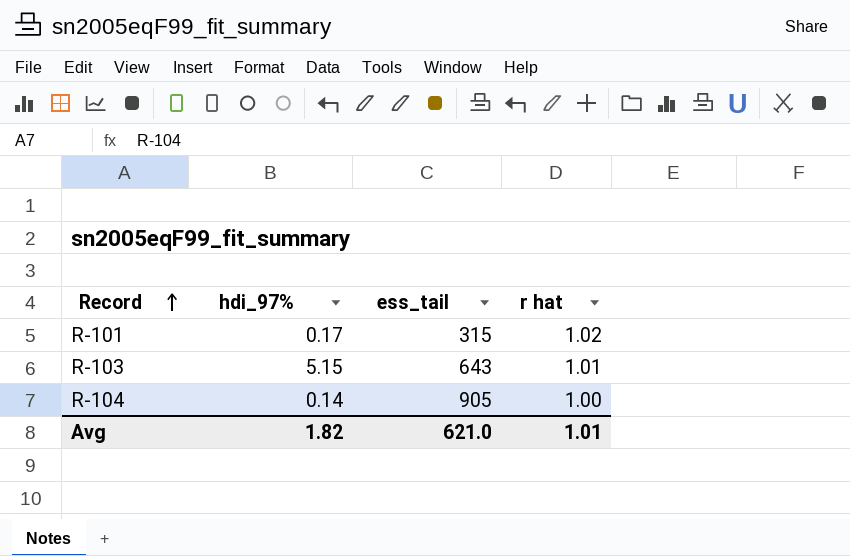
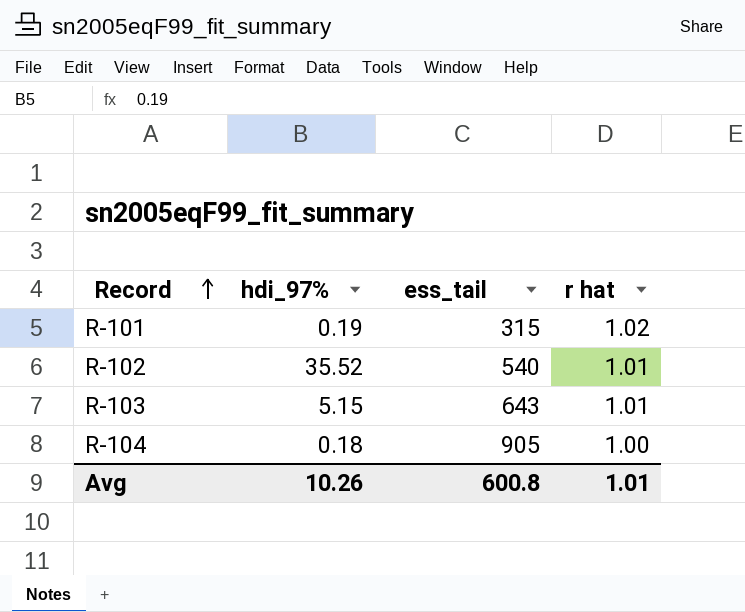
R-101 | hdi_97%: 0.17 -> 0.19
row R-102: none -> 35.52 | 540 | 1.01
R-104 | hdi_97%: 0.14 -> 0.18
Avg | hdi_97%: 1.82 -> 10.26
Avg | ess_tail: 621.0 -> 600.8

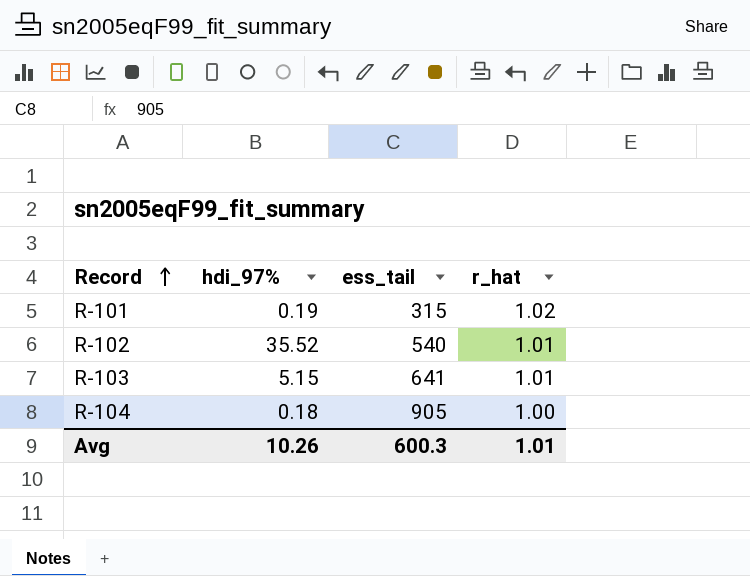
column name: r hat -> r_hat
R-103 | ess_tail: 643 -> 641
Avg | ess_tail: 600.8 -> 600.3

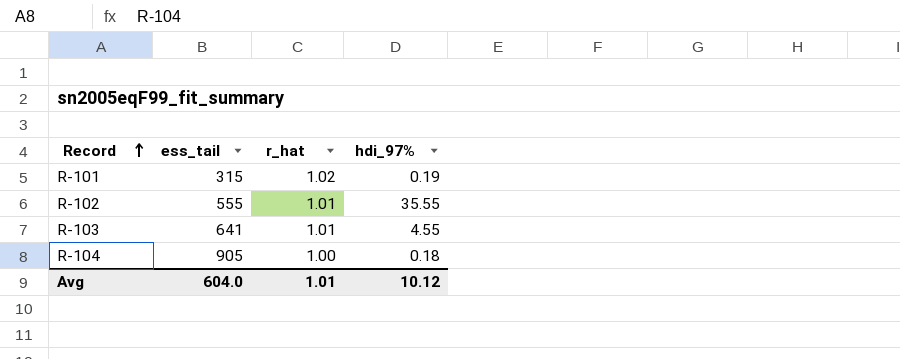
column hdi_97% | position: 2 -> 4
R-102 | ess_tail: 540 -> 555
R-102 | hdi_97%: 35.52 -> 35.55
R-103 | hdi_97%: 5.15 -> 4.55
Avg | ess_tail: 600.3 -> 604.0
Avg | hdi_97%: 10.26 -> 10.12

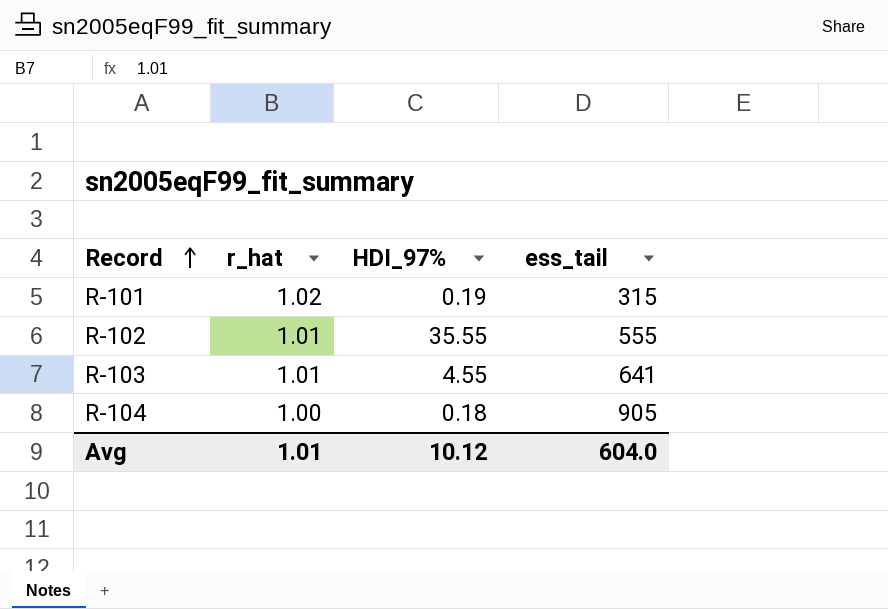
column name: hdi_97% -> HDI_97%
column ess_tail | position: 2 -> 4

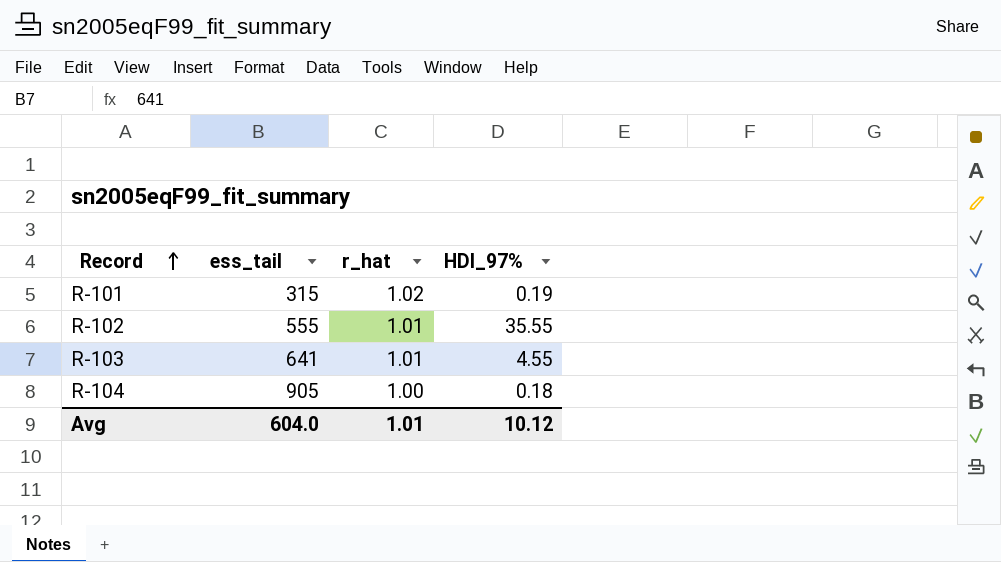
column ess_tail | position: 4 -> 2

